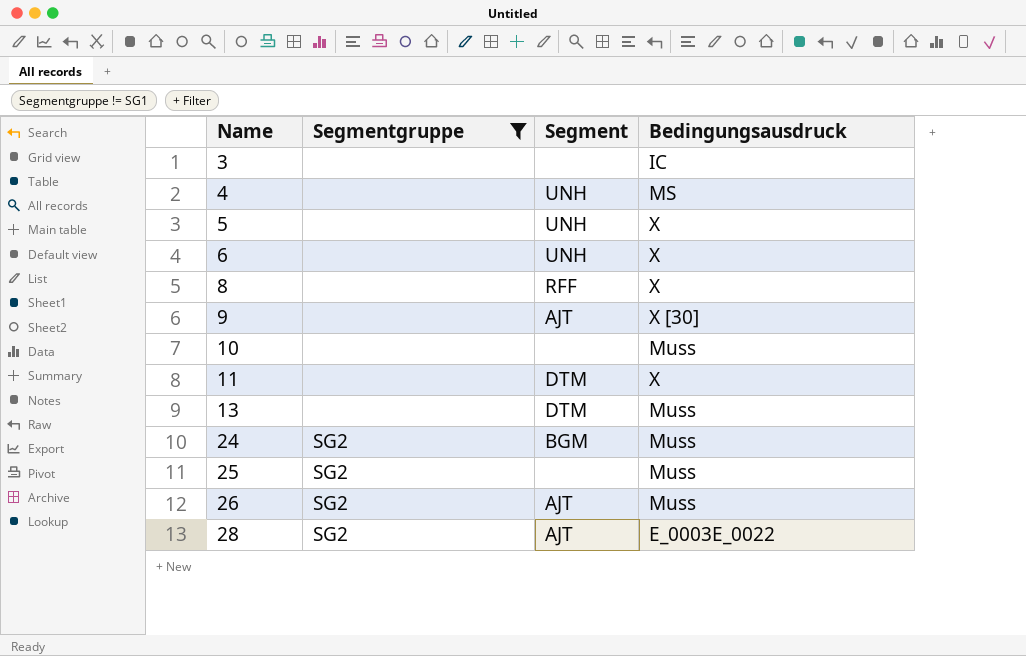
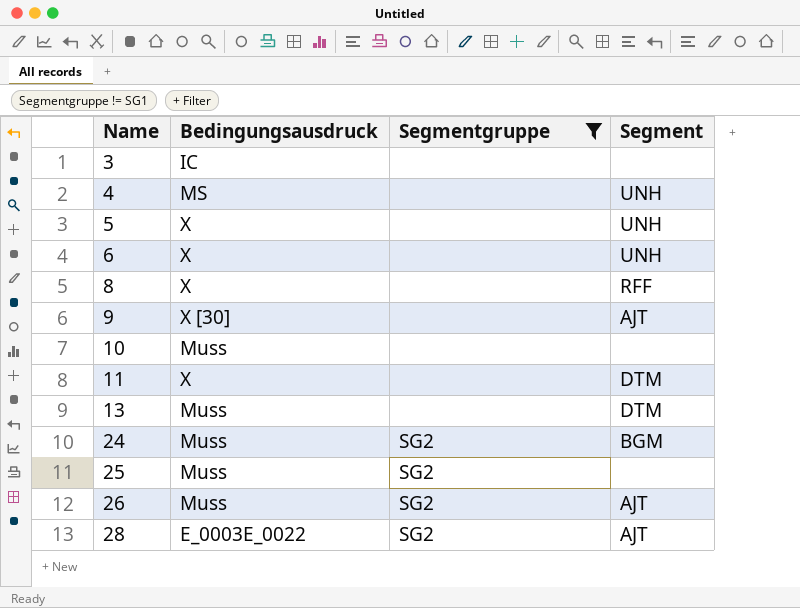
column Bedingungsausdruck | position: 4 -> 2

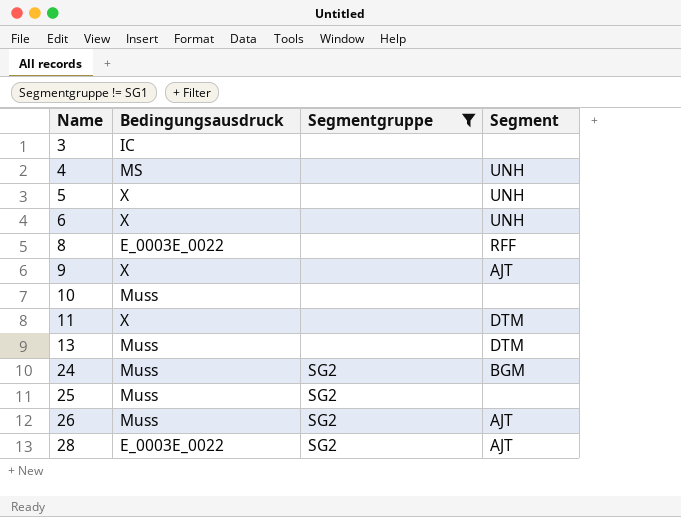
8 | Bedingungsausdruck: X -> E_0003E_0022
9 | Bedingungsausdruck: X [30] -> X

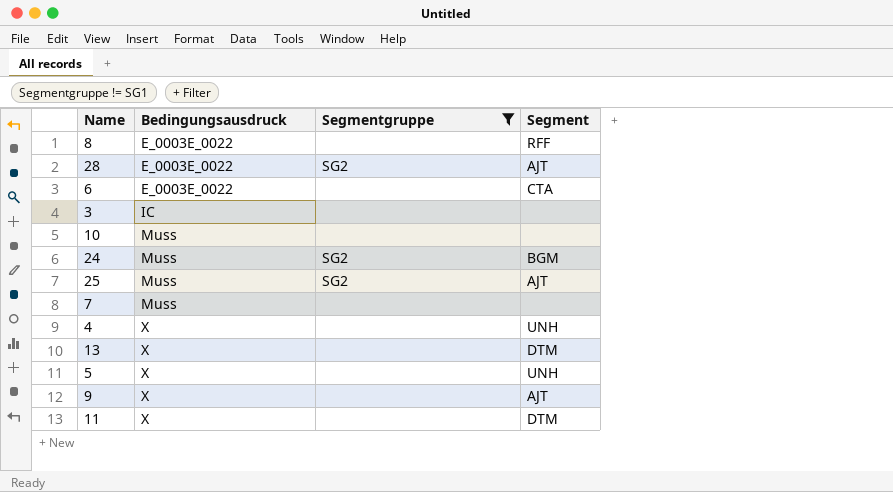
row order: Name ascending -> Bedingungsausdruck ascending
row 26: Muss | SG2 | AJT -> none
6 | Bedingungsausdruck: X -> E_0003E_0022
6 | Segment: UNH -> CTA
25 | Segment: none -> AJT
row 7: none -> Muss | none | none
4 | Bedingungsausdruck: MS -> X
13 | Bedingungsausdruck: Muss -> X

